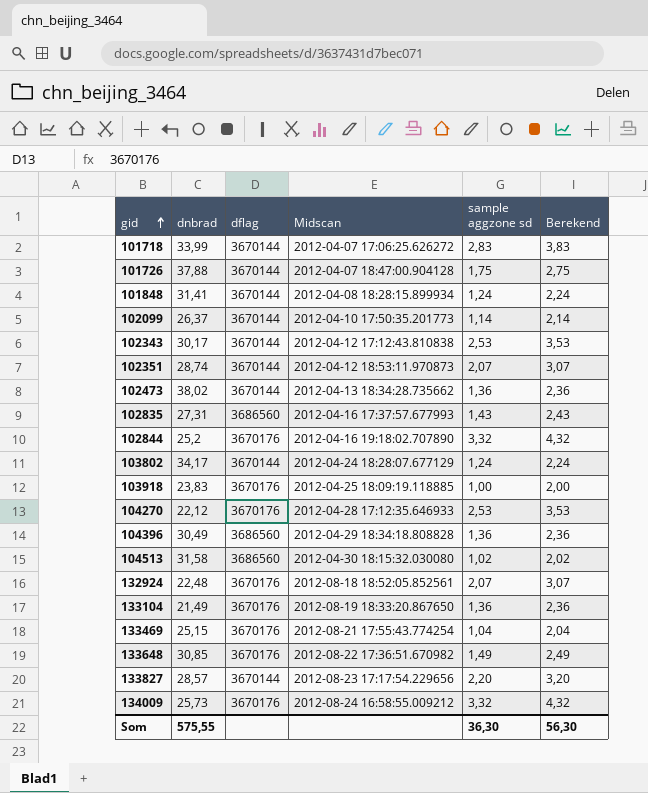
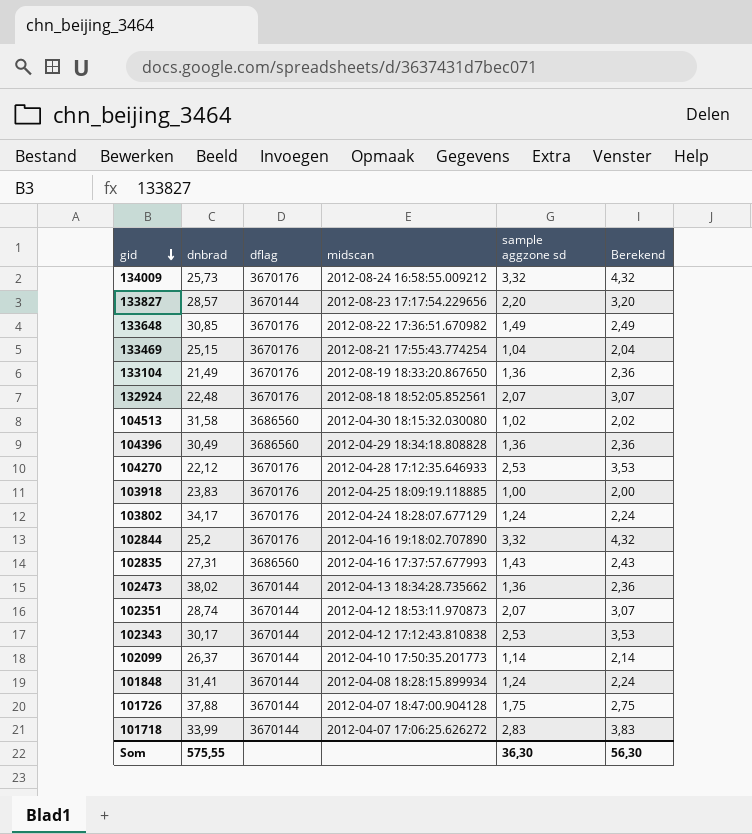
row order: gid ascending -> gid descending
column name: Midscan -> midscan
103802 | dflag: 3670144 -> 3670176

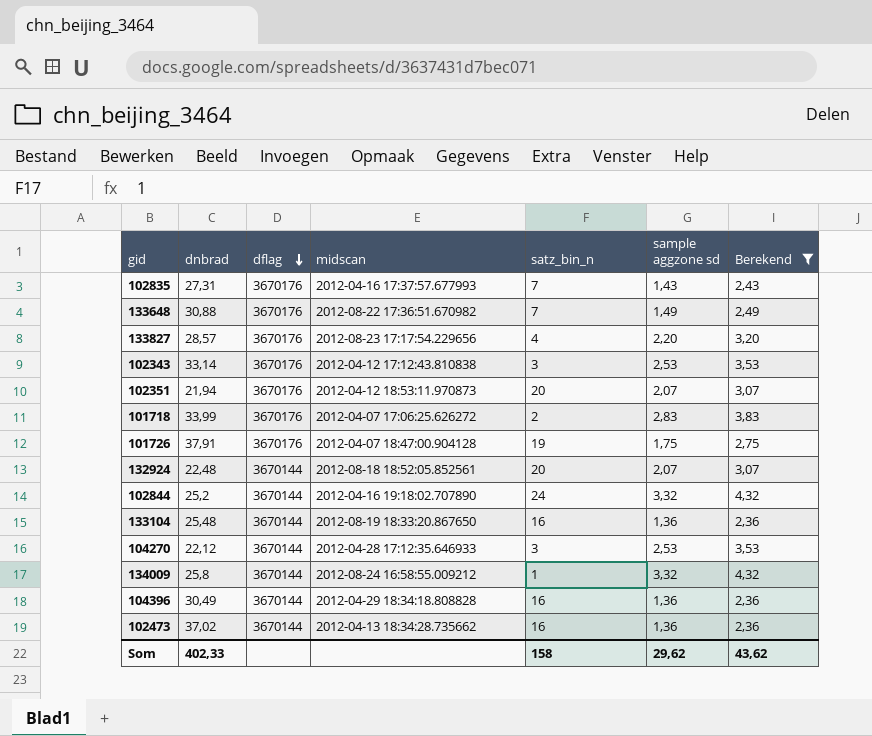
filter: none -> Berekend >= 2,36
row order: gid descending -> dflag descending
column satz_bin_n | position: none -> 5
102835 | dflag: 3686560 -> 3670176
133648 | dnbrad: 30,85 -> 30,88
133827 | dflag: 3670144 -> 3670176
102343 | dnbrad: 30,17 -> 33,14
102343 | dflag: 3670144 -> 3670176
102351 | dnbrad: 28,74 -> 21,94
102351 | dflag: 3670144 -> 3670176
101718 | dflag: 3670144 -> 3670176
101726 | dnbrad: 37,88 -> 37,91
101726 | dflag: 3670144 -> 3670176
132924 | dflag: 3670176 -> 3670144
102844 | dflag: 3670176 -> 3670144
133104 | dnbrad: 21,49 -> 25,48
133104 | dflag: 3670176 -> 3670144
104270 | dflag: 3670176 -> 3670144
134009 | dnbrad: 25,73 -> 25,8
134009 | dflag: 3670176 -> 3670144
104396 | dflag: 3686560 -> 3670144
102473 | dnbrad: 38,02 -> 37,02
Som | dnbrad: 575,55 -> 402,33
Som | sample aggzone sd: 36,30 -> 29,62
Som | Berekend: 56,30 -> 43,62

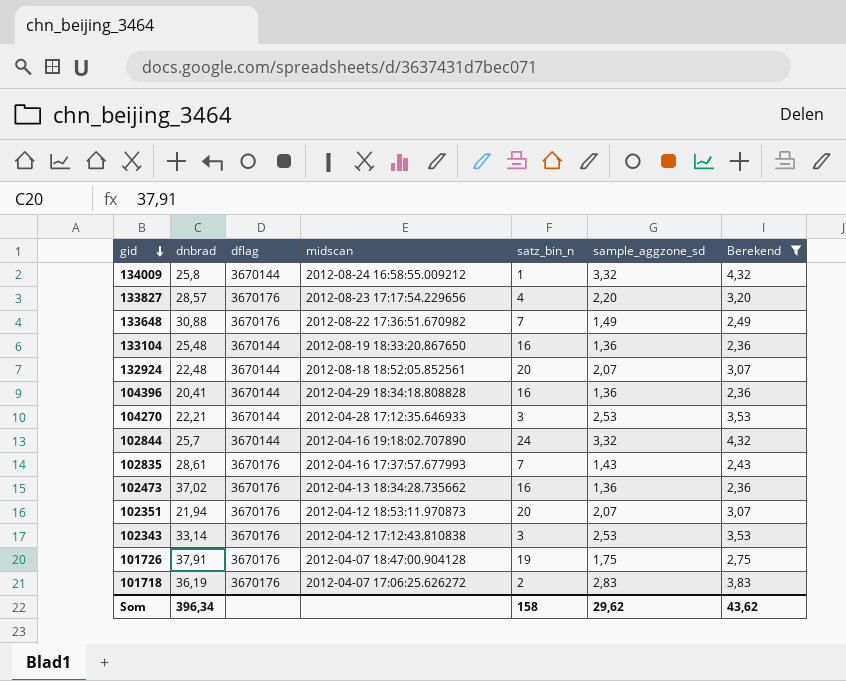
row order: dflag descending -> gid descending
column name: sample aggzone sd -> sample_aggzone_sd
104396 | dnbrad: 30,49 -> 20,41
104270 | dnbrad: 22,12 -> 22,21
102844 | dnbrad: 25,2 -> 25,7
102835 | dnbrad: 27,31 -> 28,61
102473 | dflag: 3670144 -> 3670176
101718 | dnbrad: 33,99 -> 36,19
Som | dnbrad: 402,33 -> 396,34

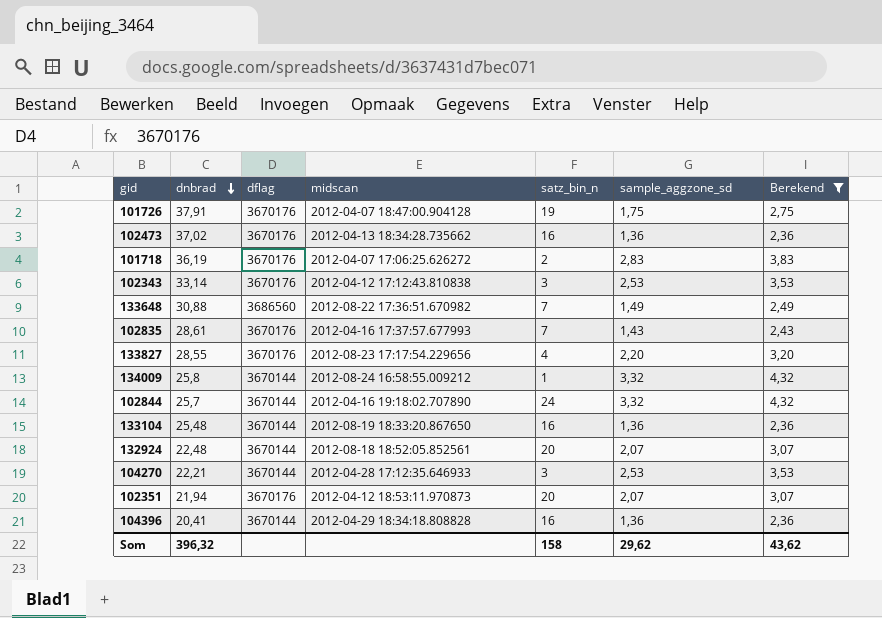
row order: gid descending -> dnbrad descending
133648 | dflag: 3670176 -> 3686560
133827 | dnbrad: 28,57 -> 28,55
Som | dnbrad: 396,34 -> 396,32

